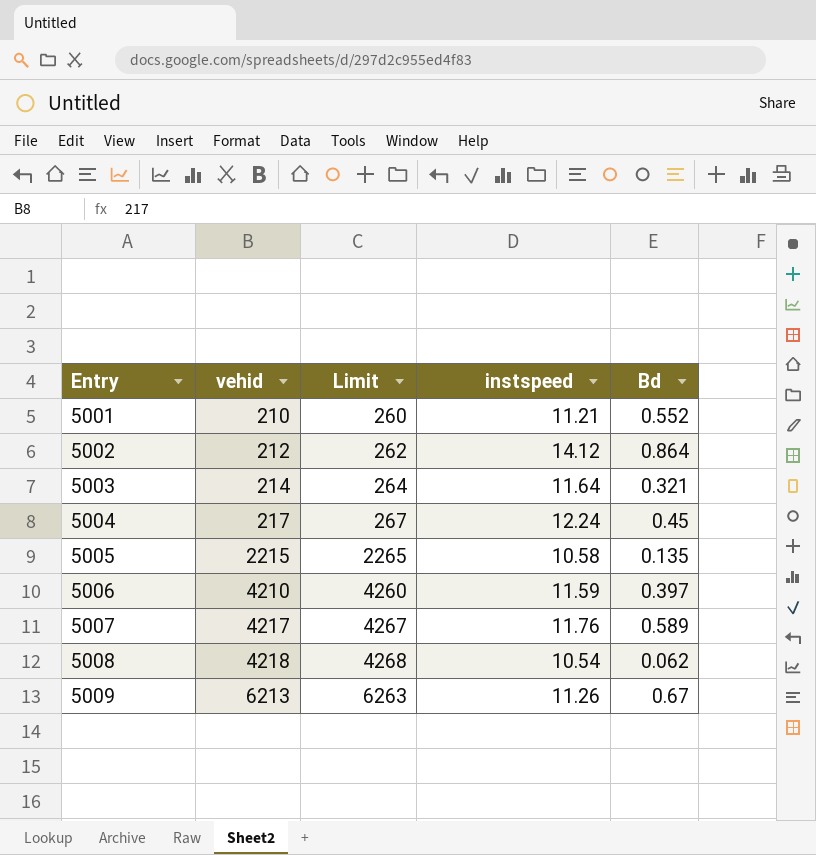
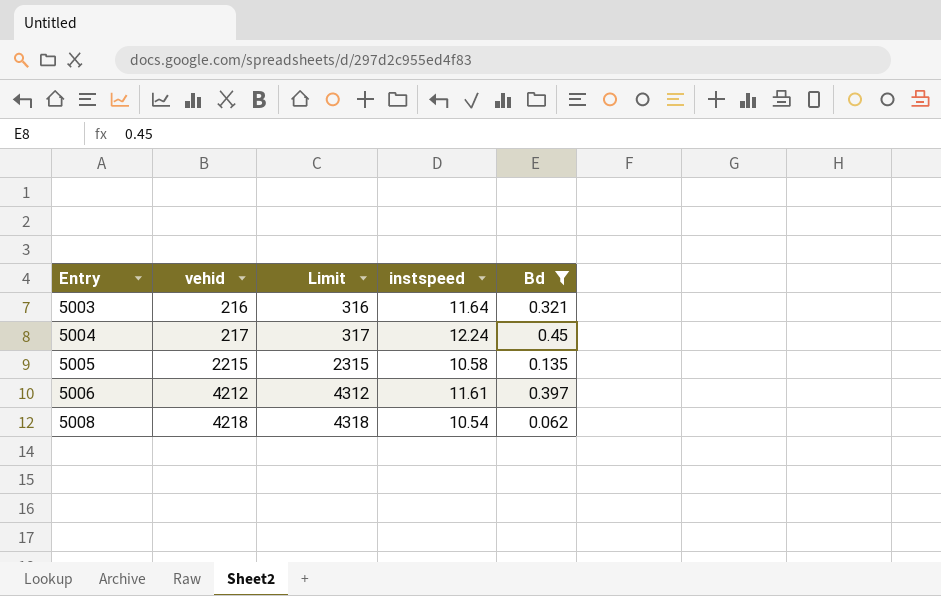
filter: none -> Bd <= 0.45
column Limit | formula: [vehid] + 50 -> [vehid] + 100
5003 | vehid: 214 -> 216
5006 | vehid: 4210 -> 4212
5006 | instspeed: 11.59 -> 11.61

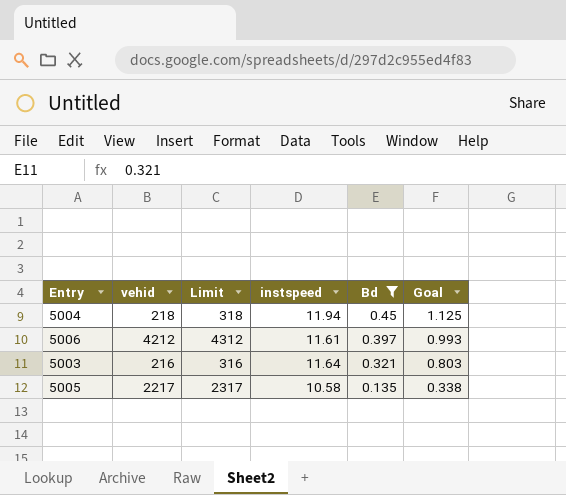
row order: Entry ascending -> Bd descending
column Goal | formula: none -> [Bd] * 2.5
row 5008: 4218 | 4318 | 10.54 | 0.062 -> none
5004 | vehid: 217 -> 218
5004 | Limit: 317 -> 318
5004 | instspeed: 12.24 -> 11.94
5005 | vehid: 2215 -> 2217
5005 | Limit: 2315 -> 2317

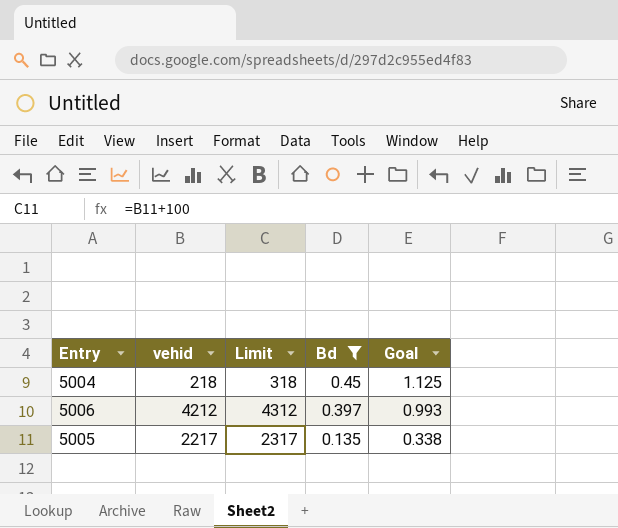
column instspeed | position: 4 -> none
row 5003: 216 | 316 | 11.64 | 0.321 | 0.803 -> none

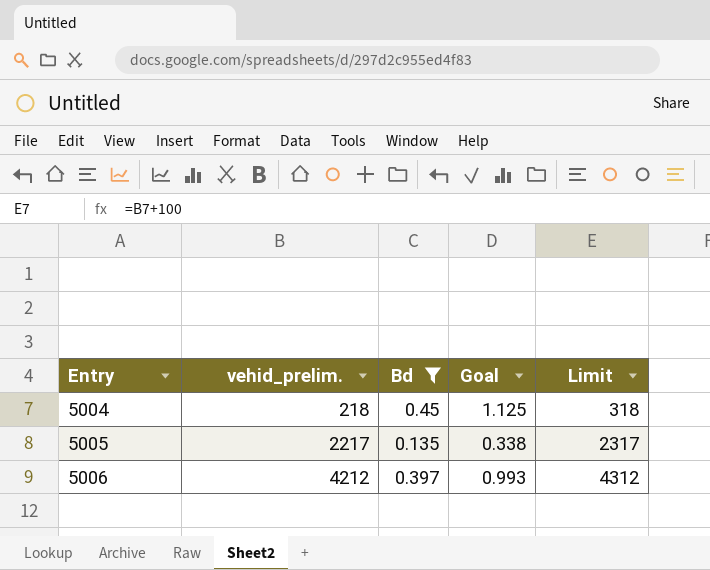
row order: Bd descending -> Entry ascending
column name: vehid -> vehid_prelim.
column Limit | position: 3 -> 5

